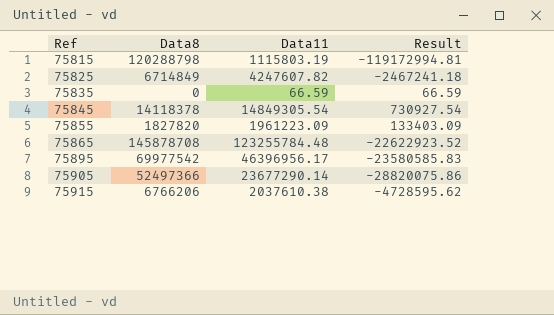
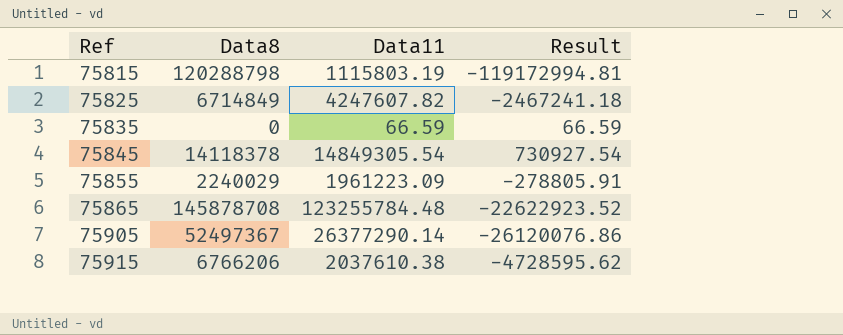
row 75895: 69977542 | 46396956.17 | -23580585.83 -> none
75855 | Data8: 1827820 -> 2240029
75855 | Result: 133403.09 -> -278805.91
75905 | Data8: 52497366 -> 52497367
75905 | Data11: 23677290.14 -> 26377290.14
75905 | Result: -28820075.86 -> -26120076.86

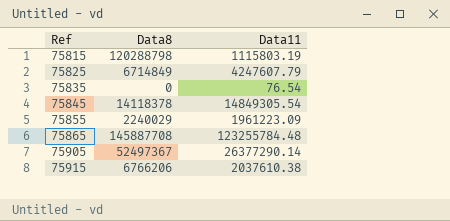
column Result | formula: [Data11] - [Data8] -> none
75825 | Data11: 4247607.82 -> 4247607.79
75835 | Data11: 66.59 -> 76.54
75865 | Data8: 145878708 -> 145887708

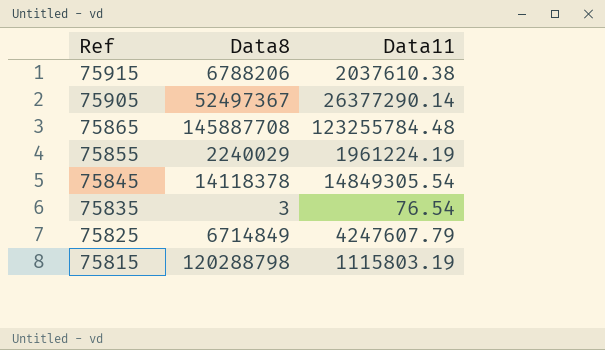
row order: Ref ascending -> Ref descending
75915 | Data8: 6766206 -> 6788206
75855 | Data11: 1961223.09 -> 1961224.19
75835 | Data8: 0 -> 3

